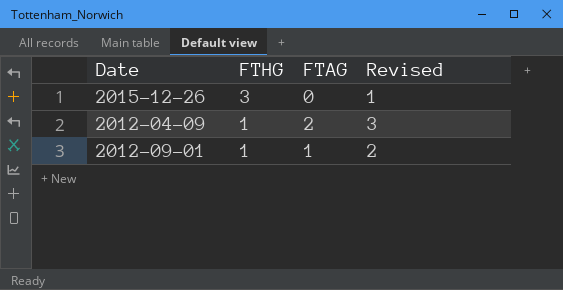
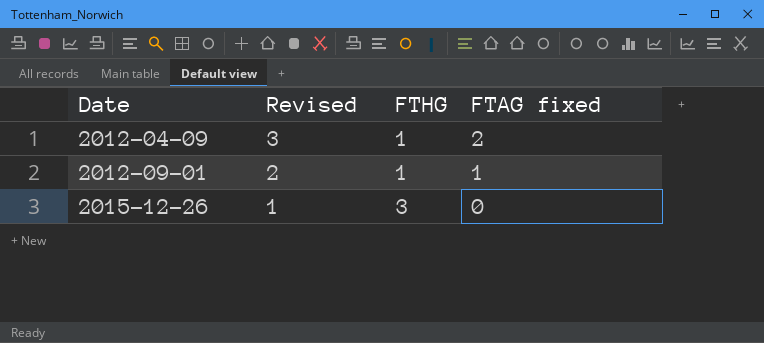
row order: FTHG descending -> Date ascending
column Revised | position: 4 -> 2
column name: FTAG -> FTAG fixed

